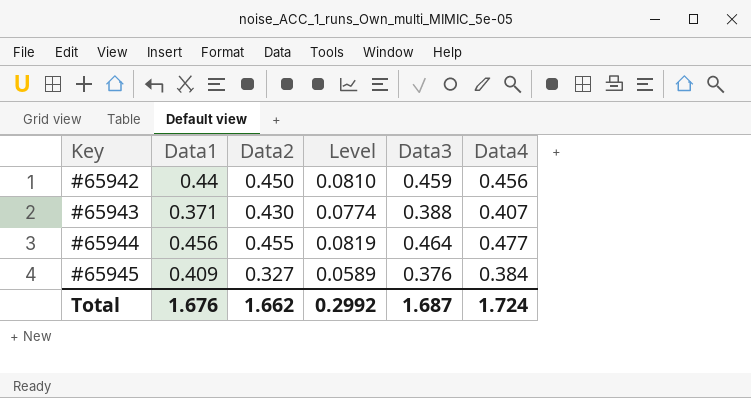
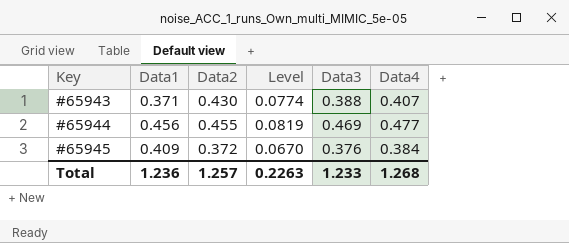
row #65942: 0.44 | 0.450 | 0.0810 | 0.459 | 0.456 -> none
#65944 | Data3: 0.464 -> 0.469
#65945 | Data2: 0.327 -> 0.372
#65945 | Level: 0.0589 -> 0.0670
Total | Data1: 1.676 -> 1.236
Total | Data2: 1.662 -> 1.257
Total | Level: 0.2992 -> 0.2263
Total | Data3: 1.687 -> 1.233
Total | Data4: 1.724 -> 1.268

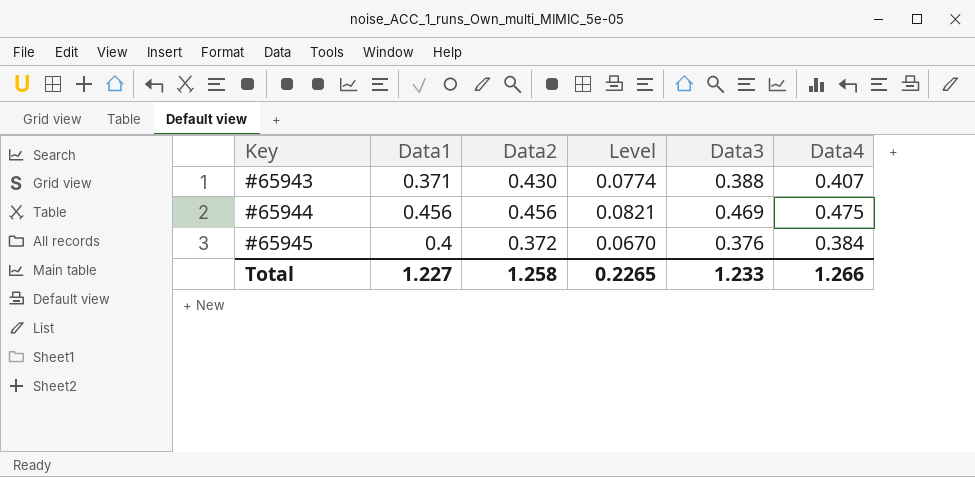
#65944 | Data2: 0.455 -> 0.456
#65944 | Level: 0.0819 -> 0.0821
#65944 | Data4: 0.477 -> 0.475
#65945 | Data1: 0.409 -> 0.4
Total | Data1: 1.236 -> 1.227
Total | Data2: 1.257 -> 1.258
Total | Level: 0.2263 -> 0.2265
Total | Data4: 1.268 -> 1.266

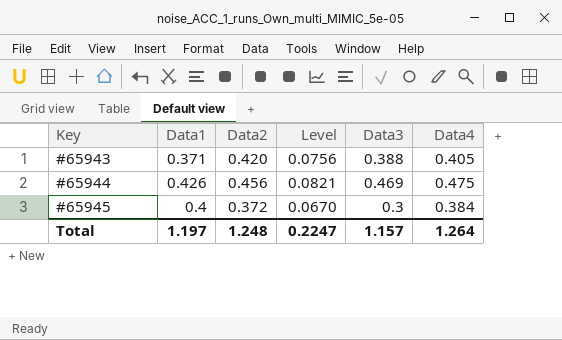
#65943 | Data2: 0.430 -> 0.420
#65943 | Level: 0.0774 -> 0.0756
#65943 | Data4: 0.407 -> 0.405
#65944 | Data1: 0.456 -> 0.426
#65945 | Data3: 0.376 -> 0.3
Total | Data1: 1.227 -> 1.197
Total | Data2: 1.258 -> 1.248
Total | Level: 0.2265 -> 0.2247
Total | Data3: 1.233 -> 1.157
Total | Data4: 1.266 -> 1.264

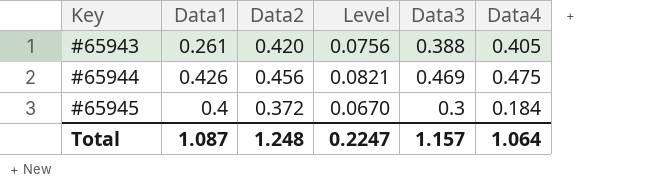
#65943 | Data1: 0.371 -> 0.261
#65945 | Data4: 0.384 -> 0.184
Total | Data1: 1.197 -> 1.087
Total | Data4: 1.264 -> 1.064

